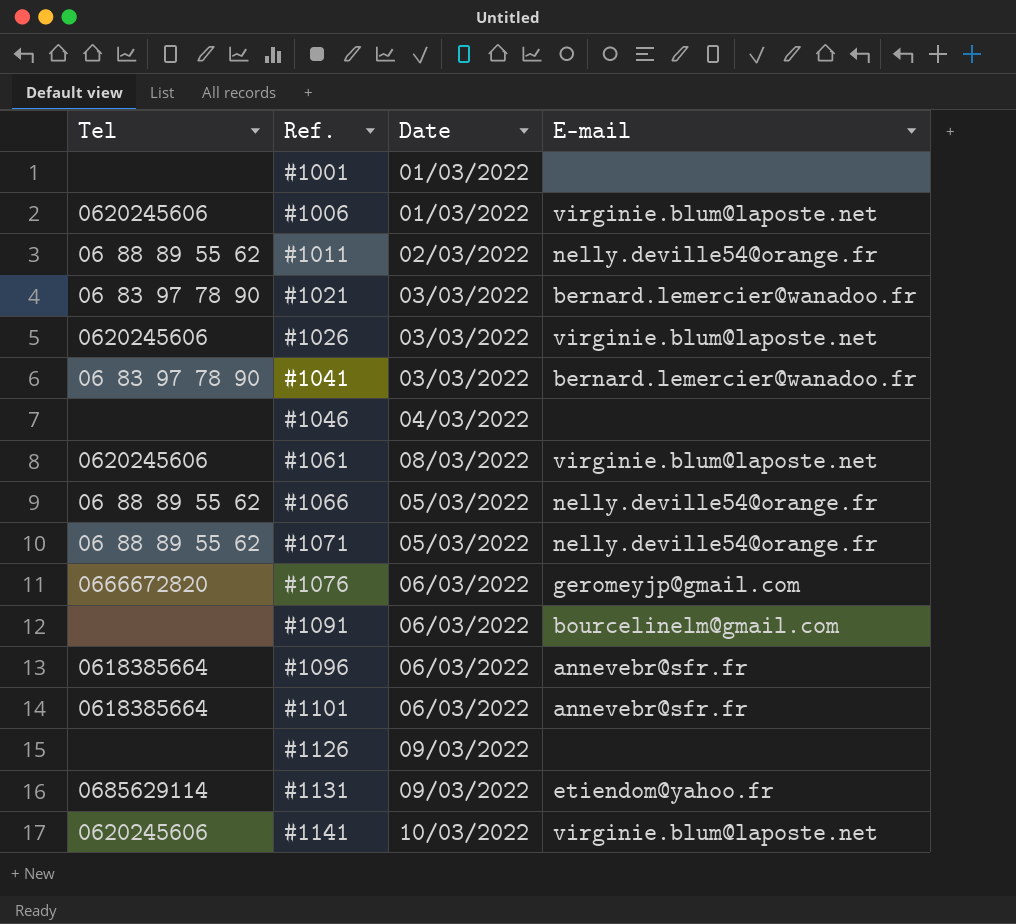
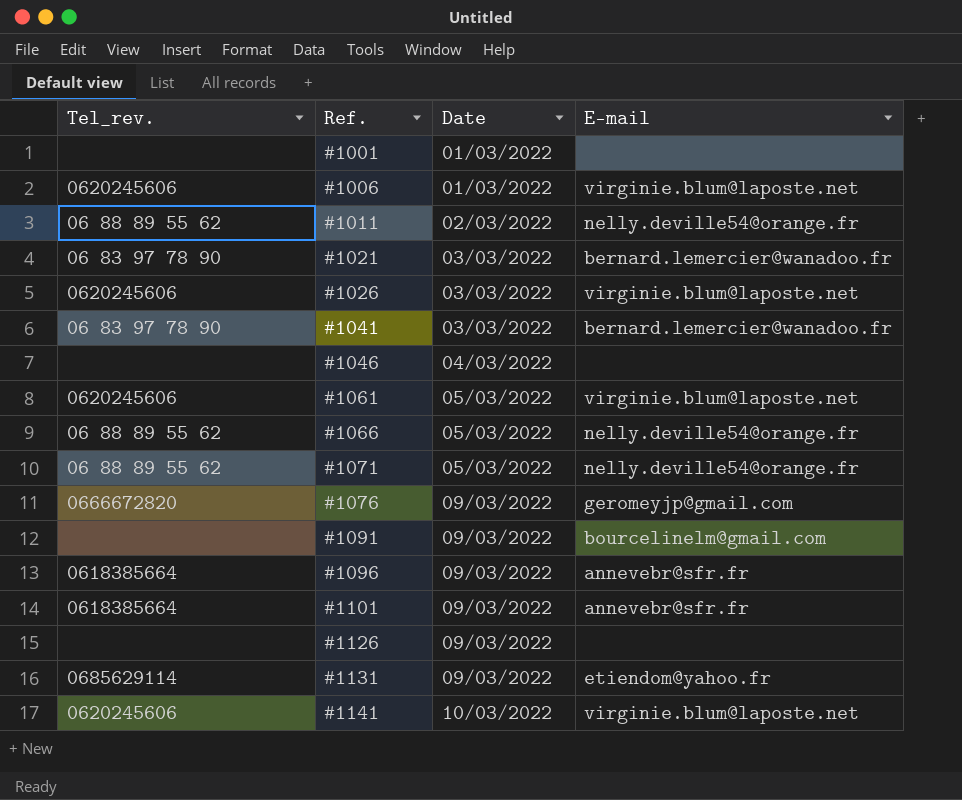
column name: Tel -> Tel_rev.
#1061 | Date: 08/03/2022 -> 05/03/2022
#1076 | Date: 06/03/2022 -> 09/03/2022
#1091 | Date: 06/03/2022 -> 09/03/2022
#1096 | Date: 06/03/2022 -> 09/03/2022
#1101 | Date: 06/03/2022 -> 09/03/2022

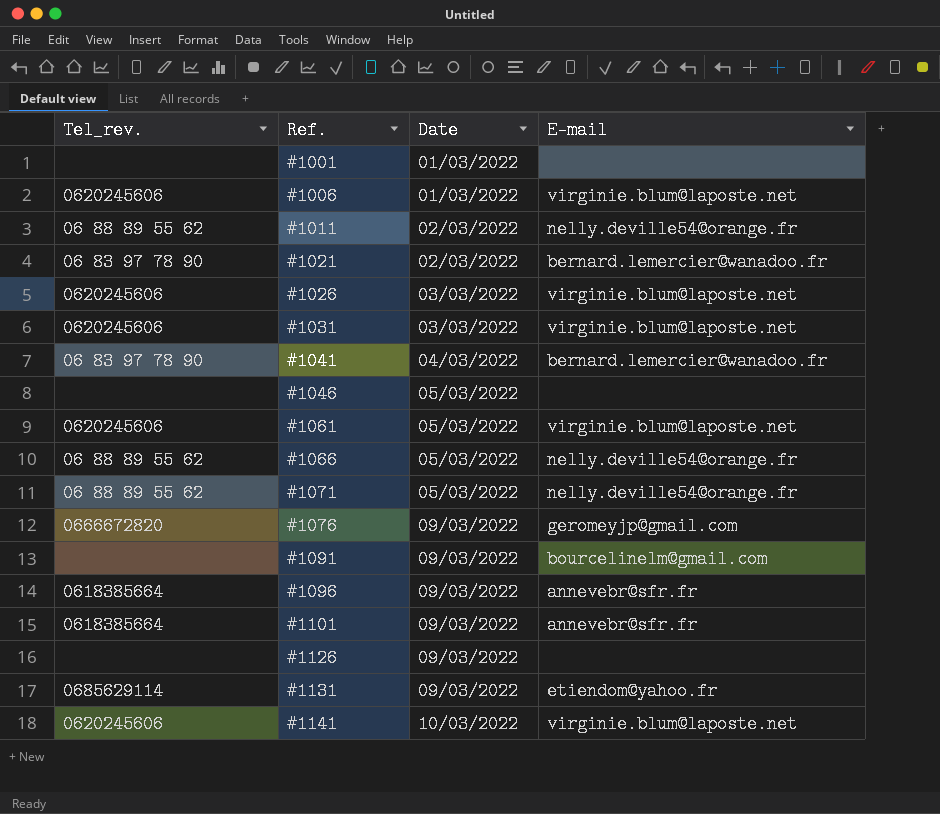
#1021 | Date: 03/03/2022 -> 02/03/2022
row #1031: none -> 0620245606 | 03/03/2022 | virginie.blum@laposte.net
#1041 | Date: 03/03/2022 -> 04/03/2022
#1046 | Date: 04/03/2022 -> 05/03/2022

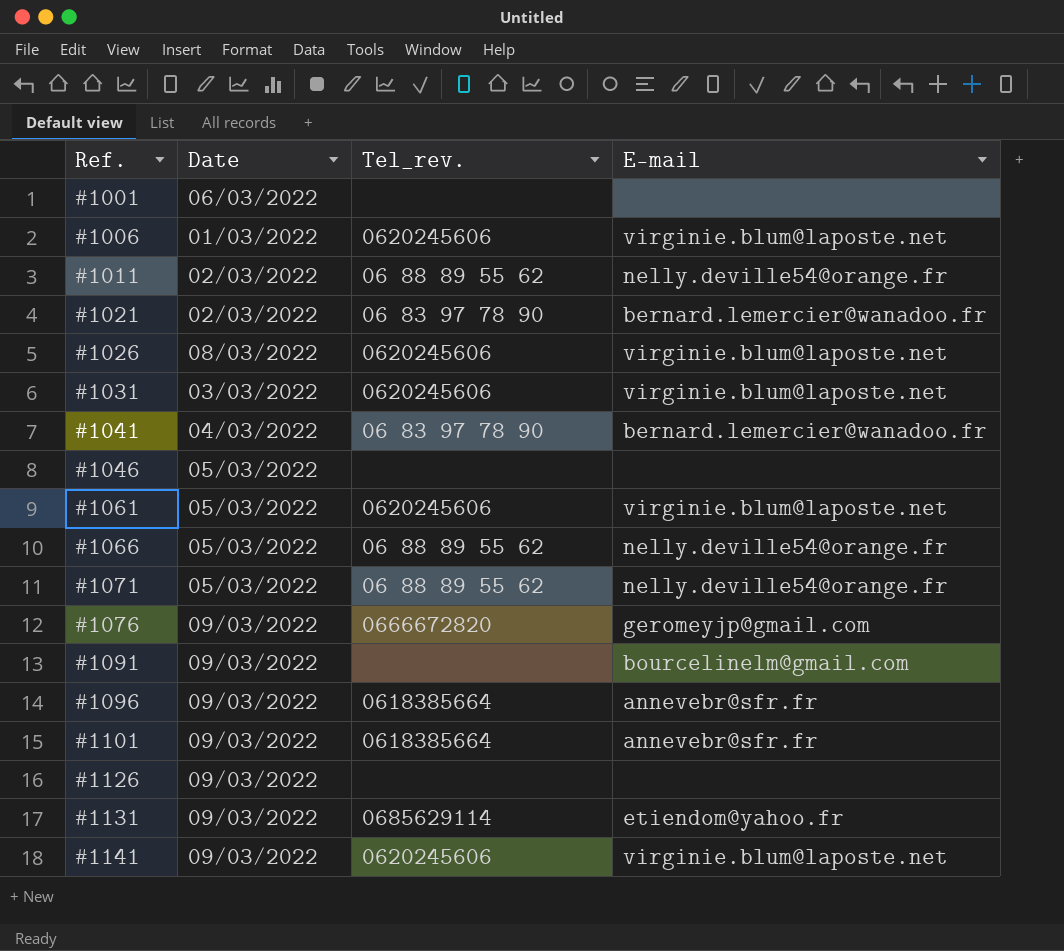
column Tel_rev. | position: 1 -> 3
#1001 | Date: 01/03/2022 -> 06/03/2022
#1026 | Date: 03/03/2022 -> 08/03/2022
#1141 | Date: 10/03/2022 -> 09/03/2022

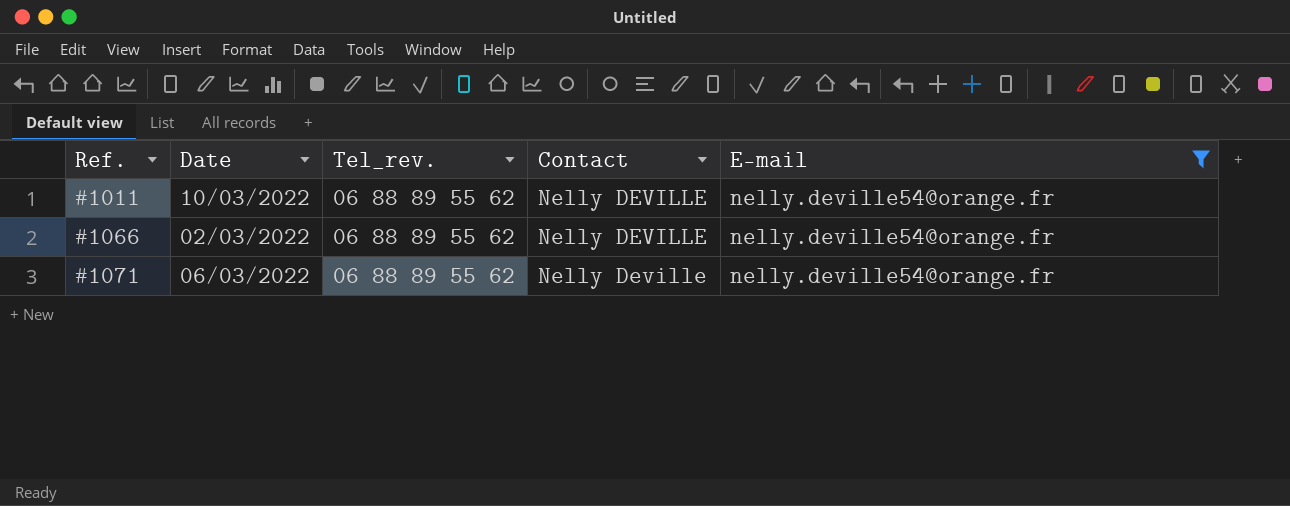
filter: none -> E-mail = nelly.deville54@orange.fr
column Contact | position: none -> 4
#1011 | Date: 02/03/2022 -> 10/03/2022
#1066 | Date: 05/03/2022 -> 02/03/2022
#1071 | Date: 05/03/2022 -> 06/03/2022

